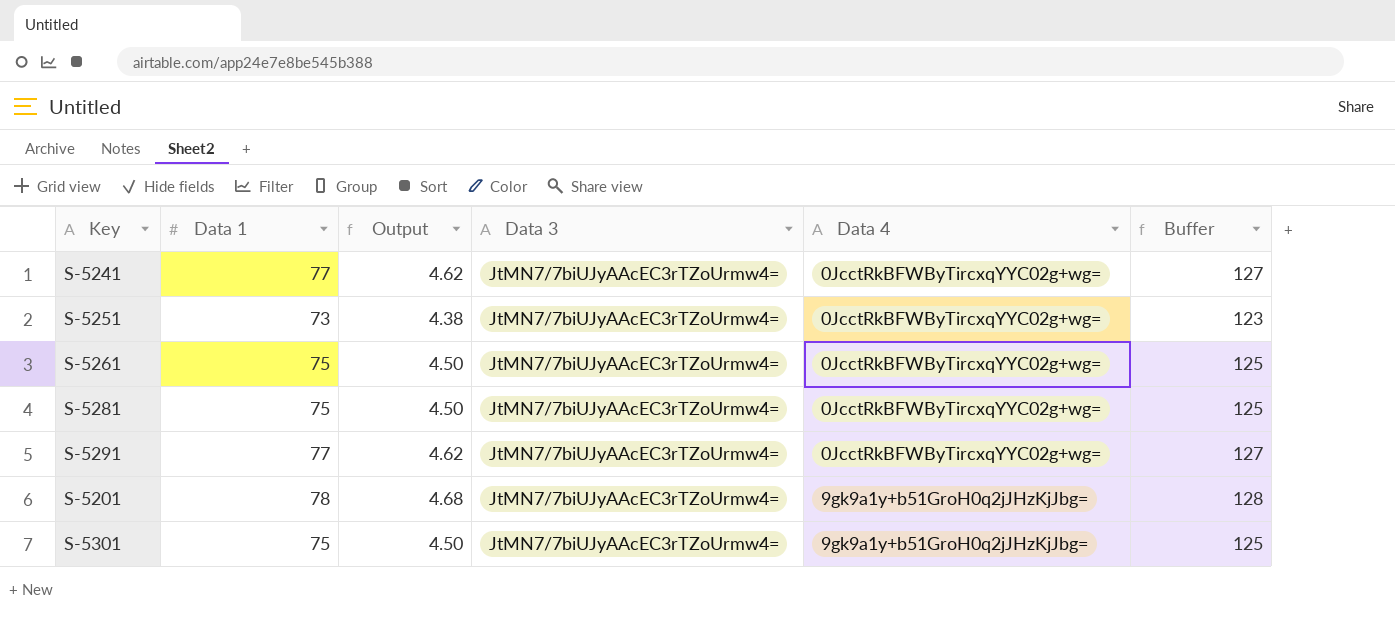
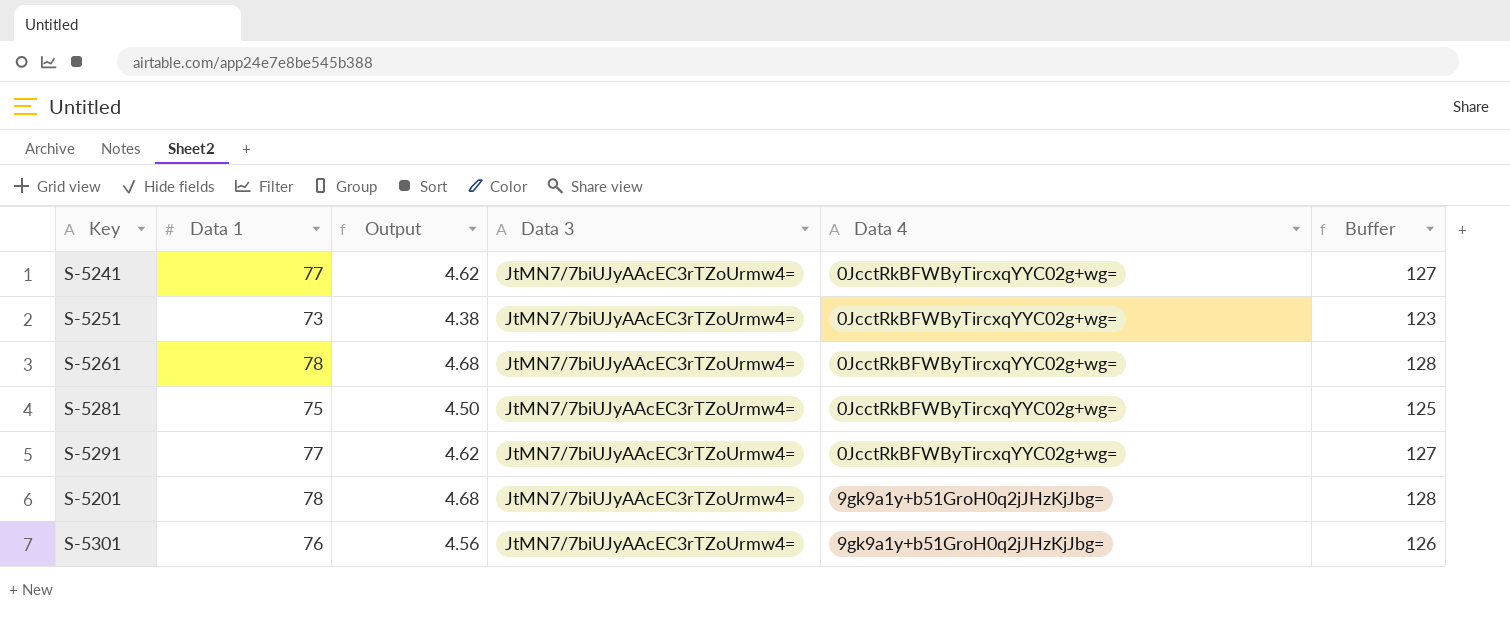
S-5261 | Data 1: 75 -> 78
S-5261 | Output: 4.50 -> 4.68
S-5261 | Buffer: 125 -> 128
S-5301 | Data 1: 75 -> 76
S-5301 | Output: 4.50 -> 4.56
S-5301 | Buffer: 125 -> 126

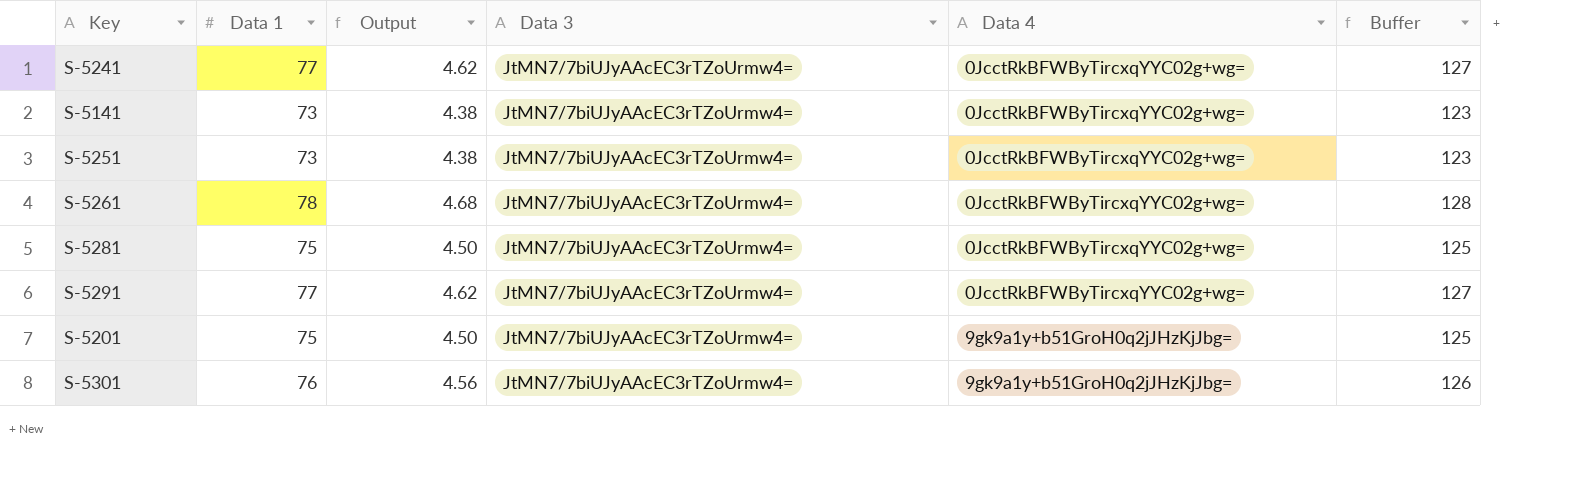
row S-5141: none -> 73 | 4.38 | JtMN7/7biUJyAAcEC3rTZoUrmw4= | 0JcctRkBFWByTircxqYYC02g+wg= | 123
S-5201 | Data 1: 78 -> 75
S-5201 | Output: 4.68 -> 4.50
S-5201 | Buffer: 128 -> 125

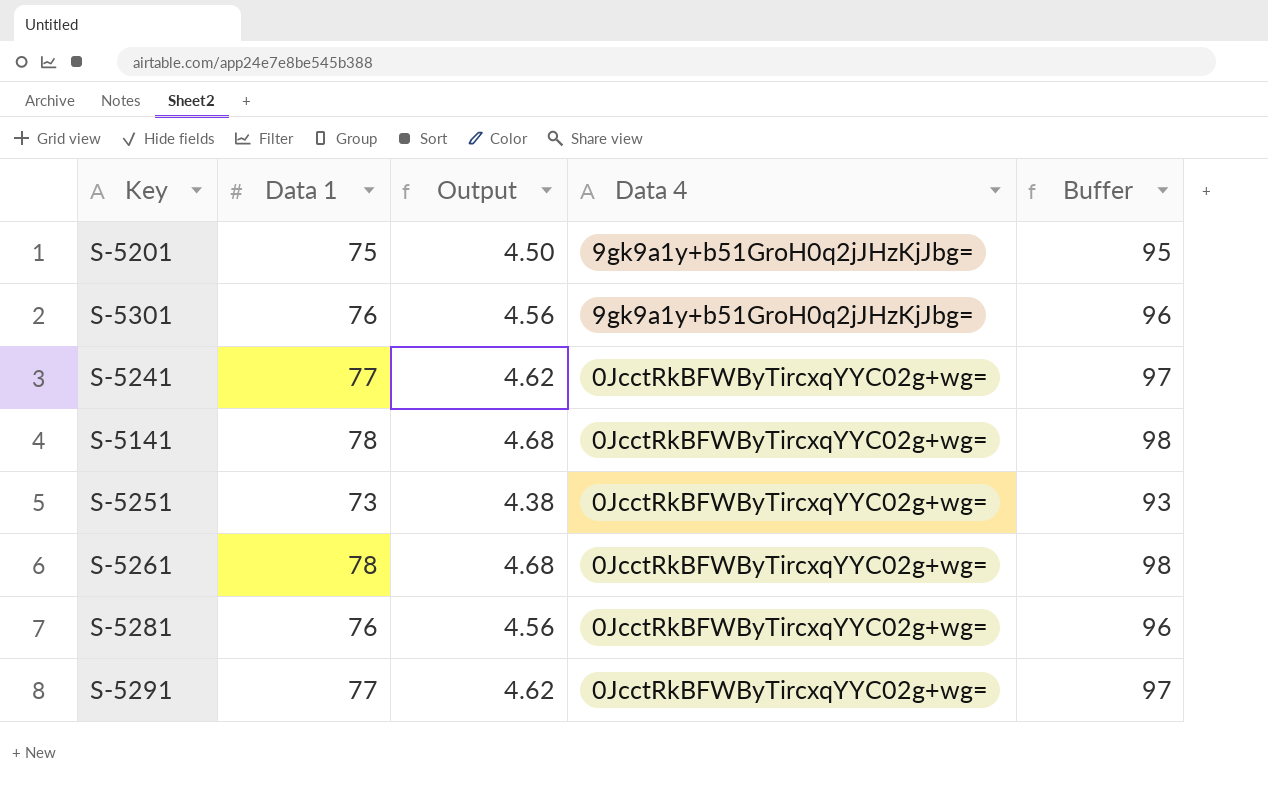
row order: Data 4 ascending -> Data 4 descending
column Data 3 | position: 4 -> none
column Buffer | formula: [Data 1] + 50 -> [Data 1] + 20
S-5141 | Data 1: 73 -> 78
S-5141 | Output: 4.38 -> 4.68
S-5281 | Data 1: 75 -> 76
S-5281 | Output: 4.50 -> 4.56

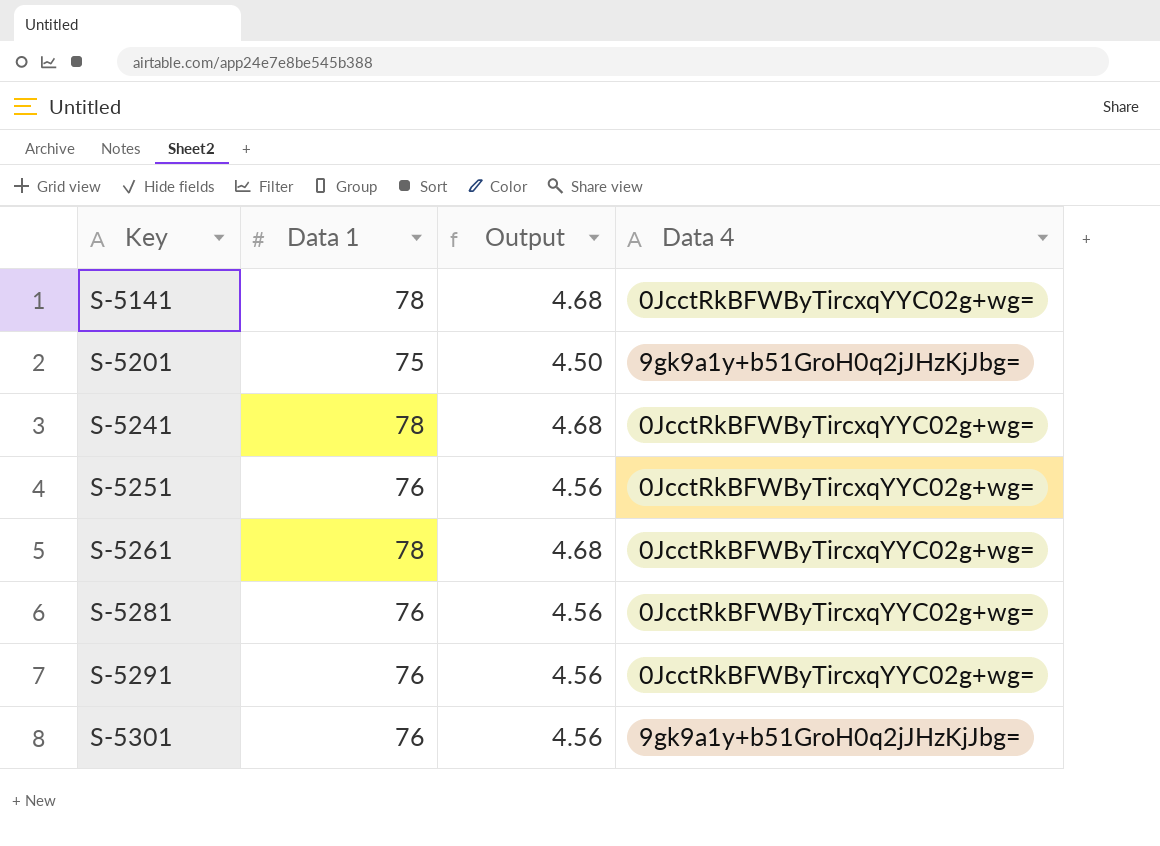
row order: Data 4 descending -> Key ascending
column Buffer | formula: [Data 1] + 20 -> none
S-5241 | Data 1: 77 -> 78
S-5241 | Output: 4.62 -> 4.68
S-5251 | Data 1: 73 -> 76
S-5251 | Output: 4.38 -> 4.56
S-5291 | Data 1: 77 -> 76
S-5291 | Output: 4.62 -> 4.56

